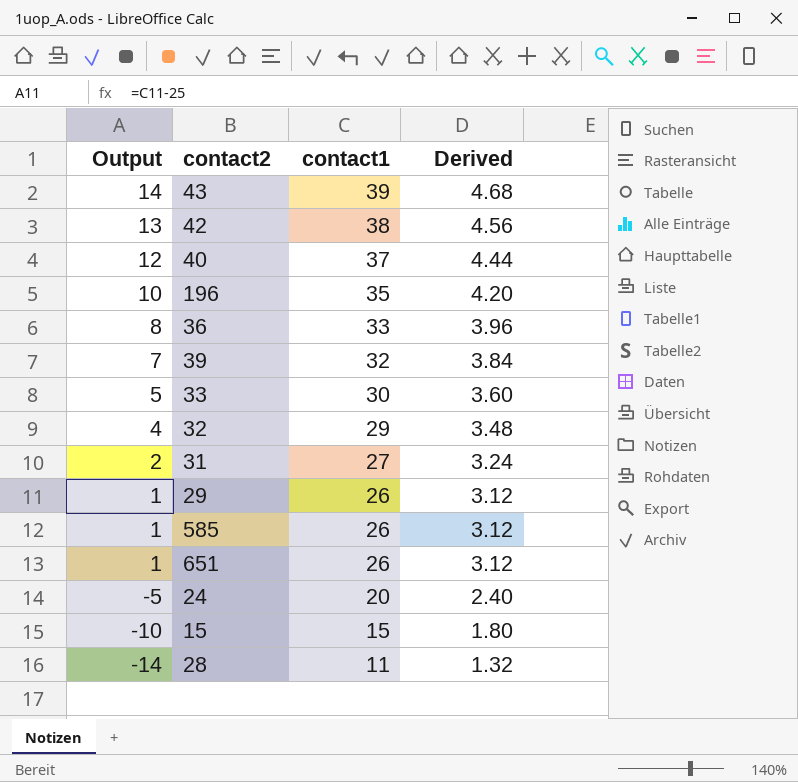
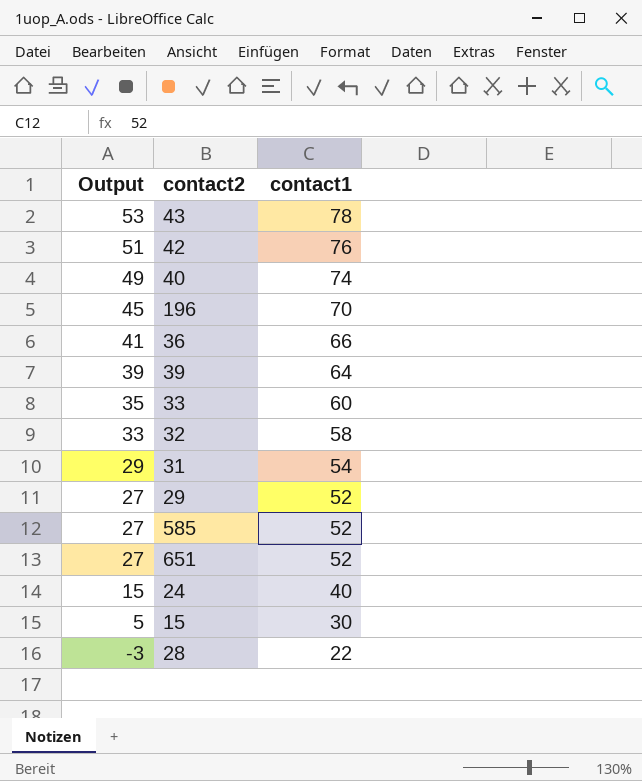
column Derived | formula: [contact1] * 0.12 -> none
43 | Output: 14 -> 53
43 | contact1: 39 -> 78
42 | Output: 13 -> 51
42 | contact1: 38 -> 76
40 | Output: 12 -> 49
40 | contact1: 37 -> 74
196 | Output: 10 -> 45
196 | contact1: 35 -> 70
36 | Output: 8 -> 41
36 | contact1: 33 -> 66
39 | Output: 7 -> 39
39 | contact1: 32 -> 64
33 | Output: 5 -> 35
33 | contact1: 30 -> 60
32 | Output: 4 -> 33
32 | contact1: 29 -> 58
31 | Output: 2 -> 29
31 | contact1: 27 -> 54
29 | Output: 1 -> 27
29 | contact1: 26 -> 52
585 | Output: 1 -> 27
585 | contact1: 26 -> 52
651 | Output: 1 -> 27
651 | contact1: 26 -> 52
24 | Output: -5 -> 15
24 | contact1: 20 -> 40
15 | Output: -10 -> 5
15 | contact1: 15 -> 30
28 | Output: -14 -> -3
28 | contact1: 11 -> 22

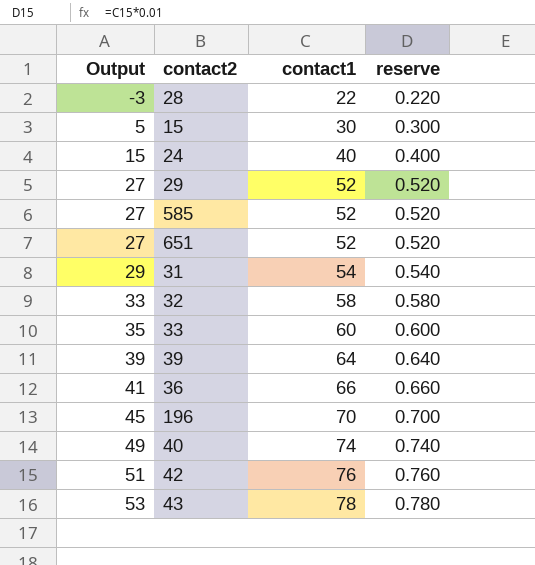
row order: Output descending -> Output ascending
column reserve | formula: none -> [contact1] * 0.01

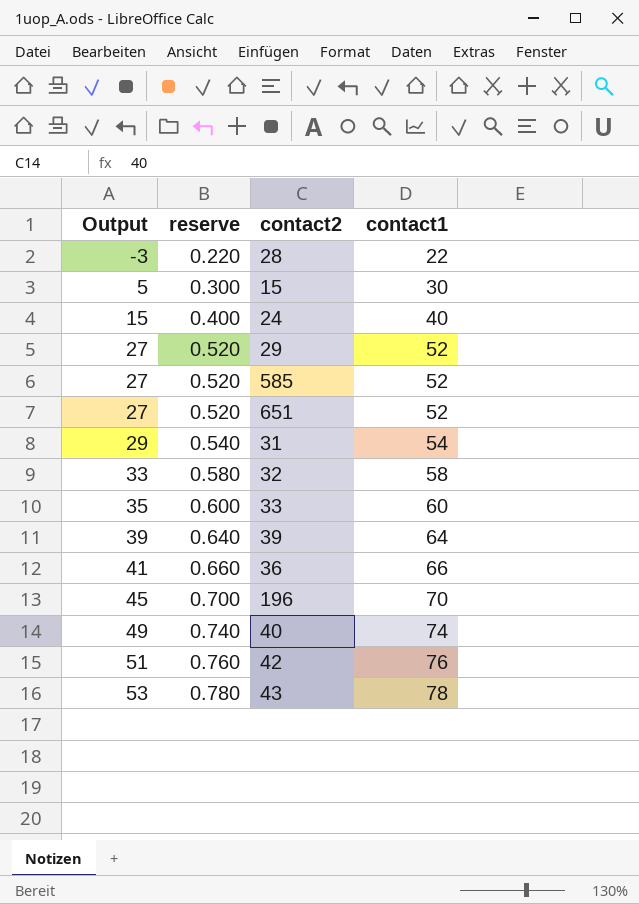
column reserve | position: 4 -> 2

